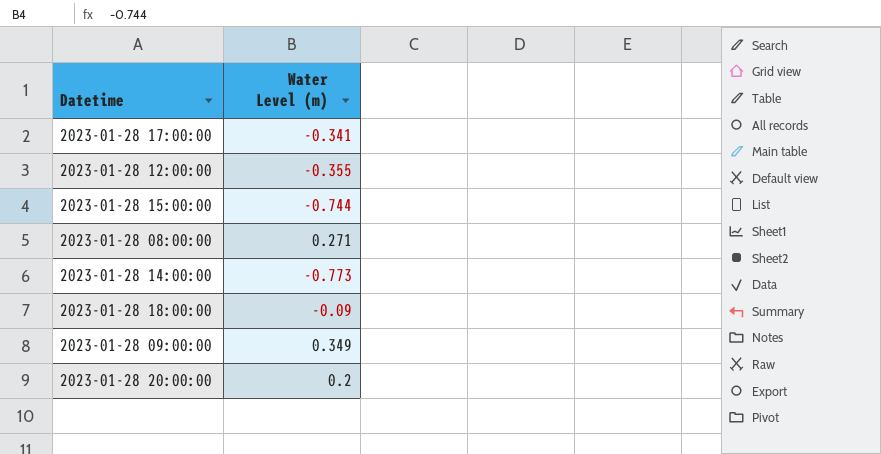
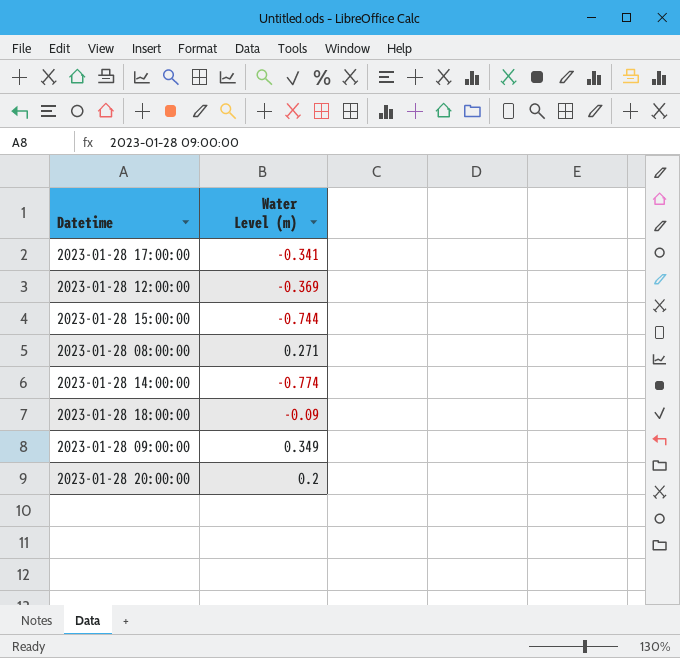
2023-01-28 12:00:00 | Water Level (m): -0.355 -> -0.369
2023-01-28 14:00:00 | Water Level (m): -0.773 -> -0.774

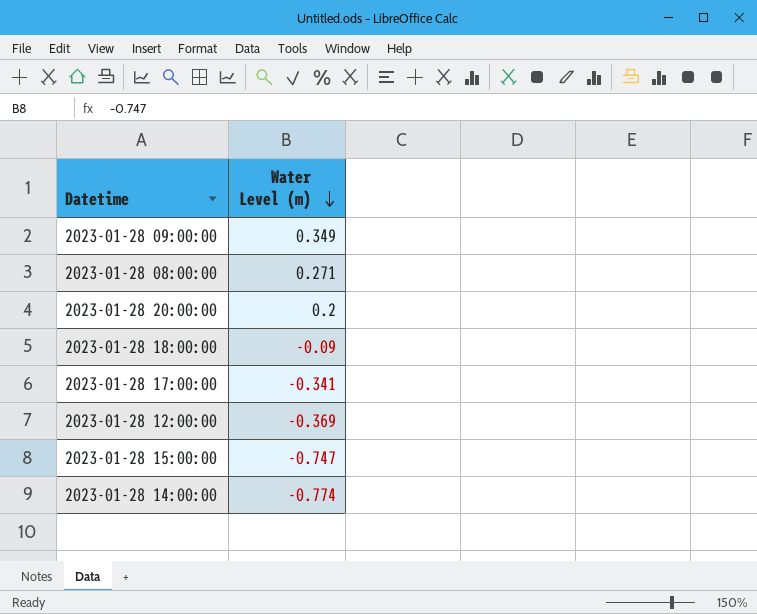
row order: none -> Water Level (m) descending
2023-01-28 15:00:00 | Water Level (m): -0.744 -> -0.747

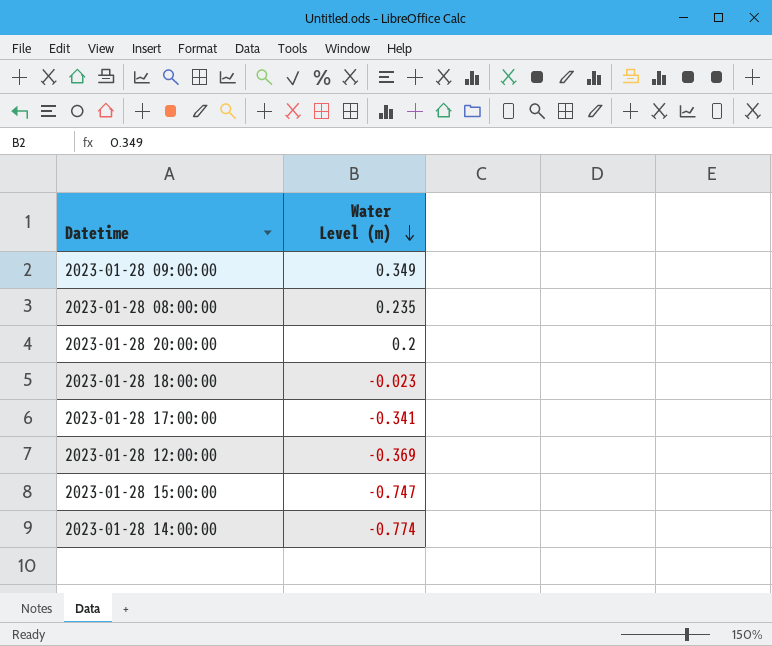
2023-01-28 08:00:00 | Water Level (m): 0.271 -> 0.235
2023-01-28 18:00:00 | Water Level (m): -0.09 -> -0.023

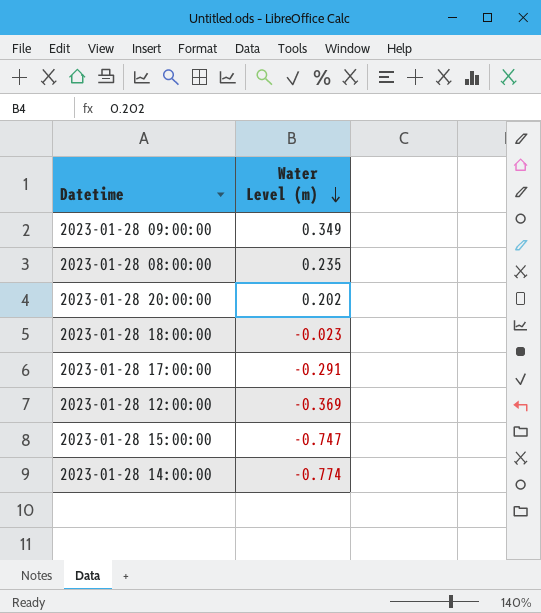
2023-01-28 20:00:00 | Water Level (m): 0.2 -> 0.202
2023-01-28 17:00:00 | Water Level (m): -0.341 -> -0.291

